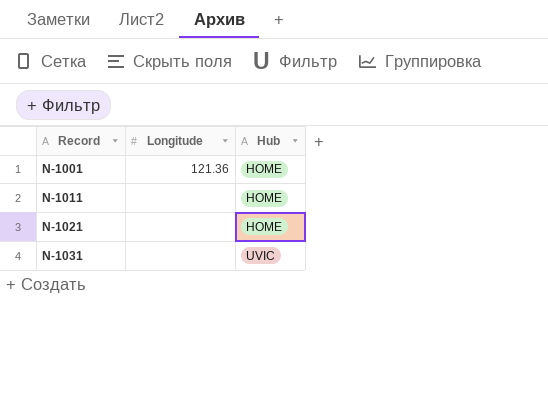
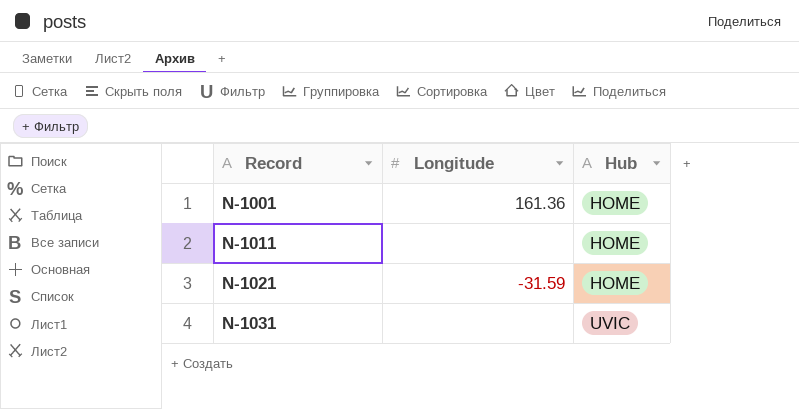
N-1001 | Longitude: 121.36 -> 161.36
N-1021 | Longitude: none -> -31.59

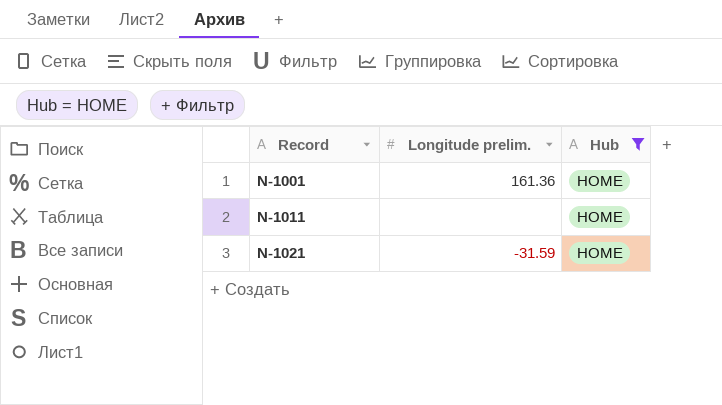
filter: none -> Hub = HOME
column name: Longitude -> Longitude prelim.

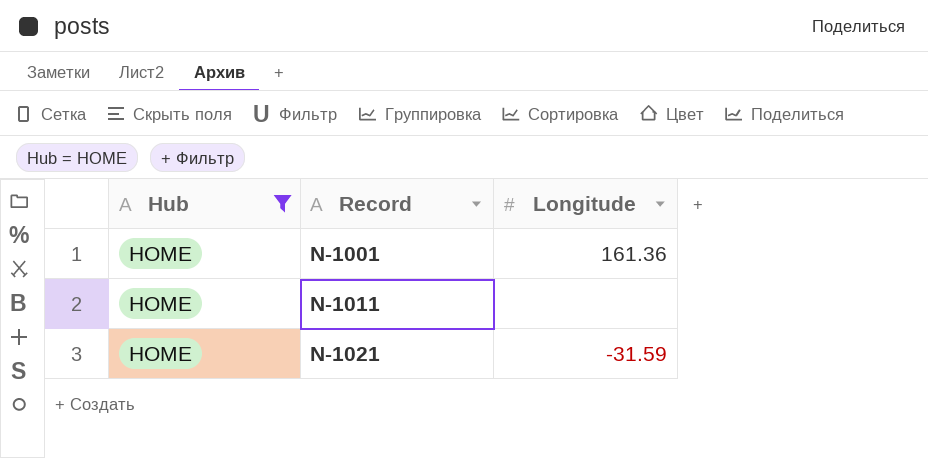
column Hub | position: 3 -> 1
column name: Longitude prelim. -> Longitude

